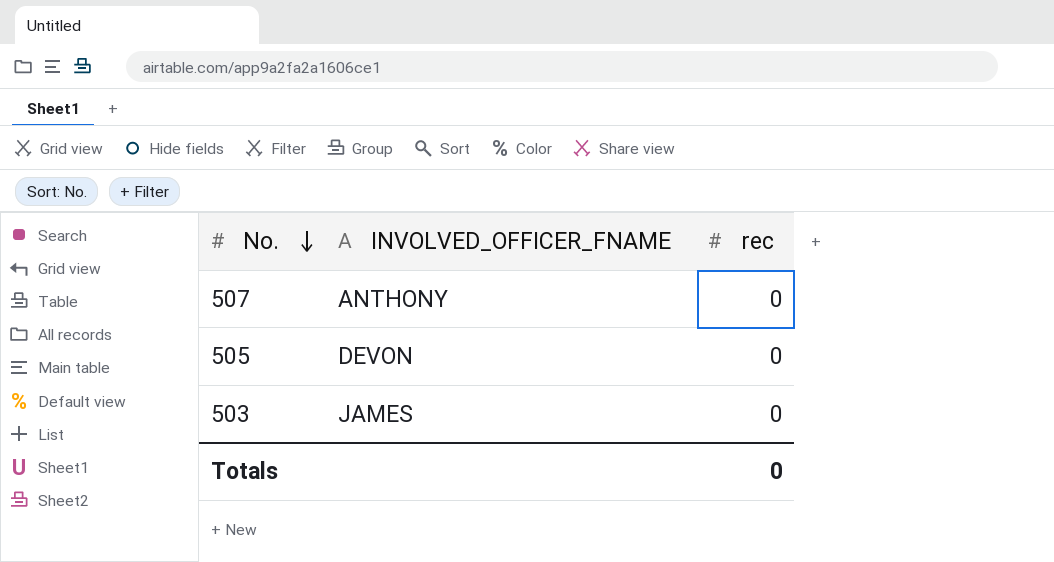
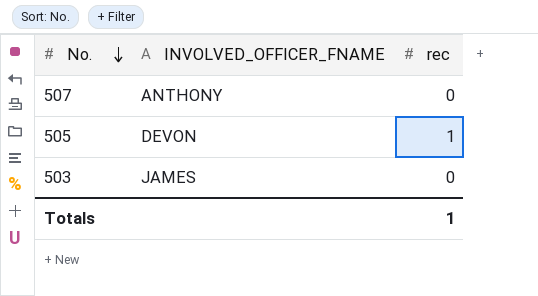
505 | rec: 0 -> 1
Totals | rec: 0 -> 1

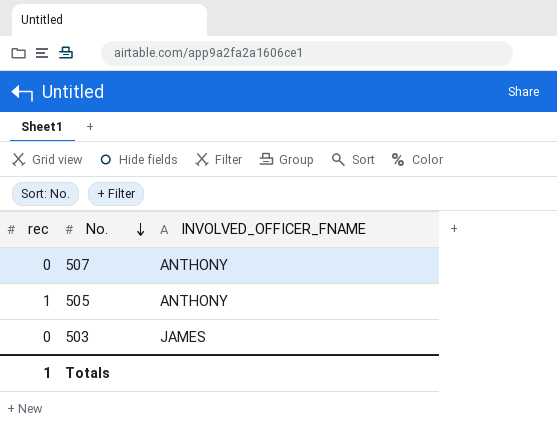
column rec | position: 3 -> 1
505 | INVOLVED_OFFICER_FNAME: DEVON -> ANTHONY

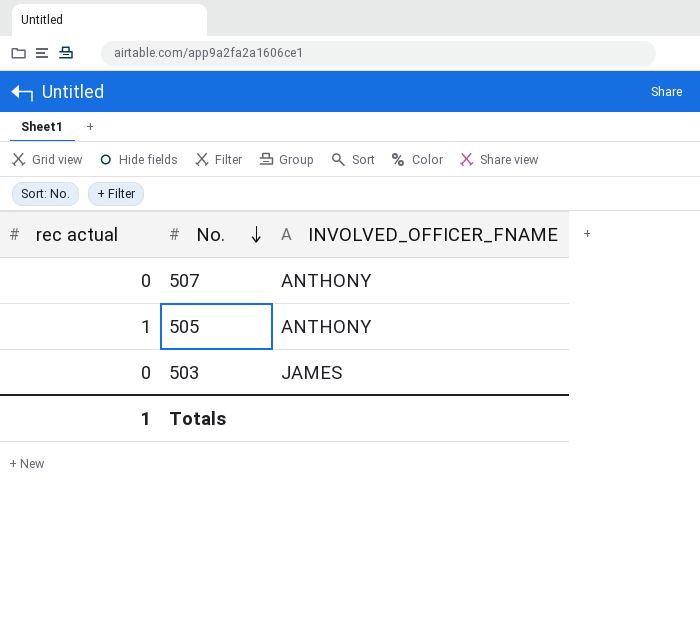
column name: rec -> rec actual

